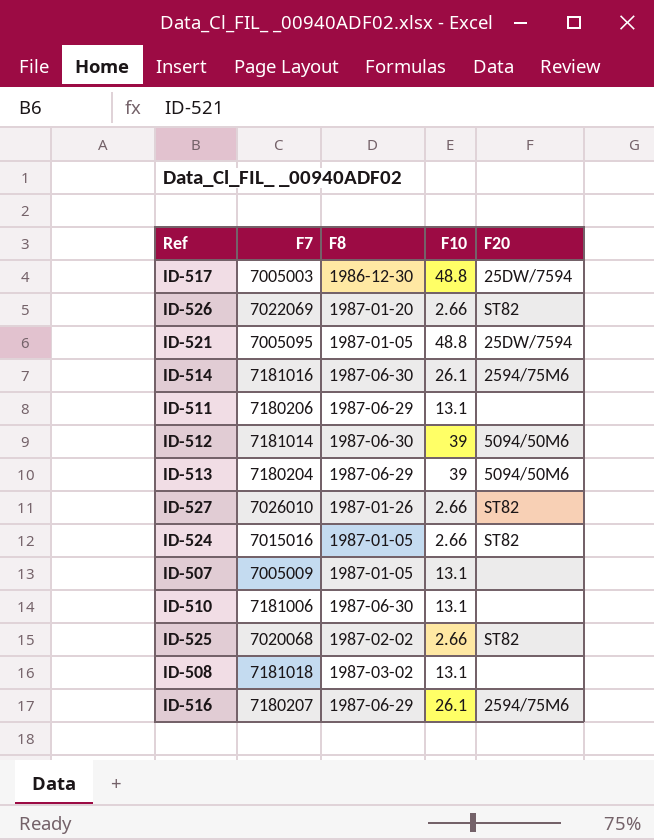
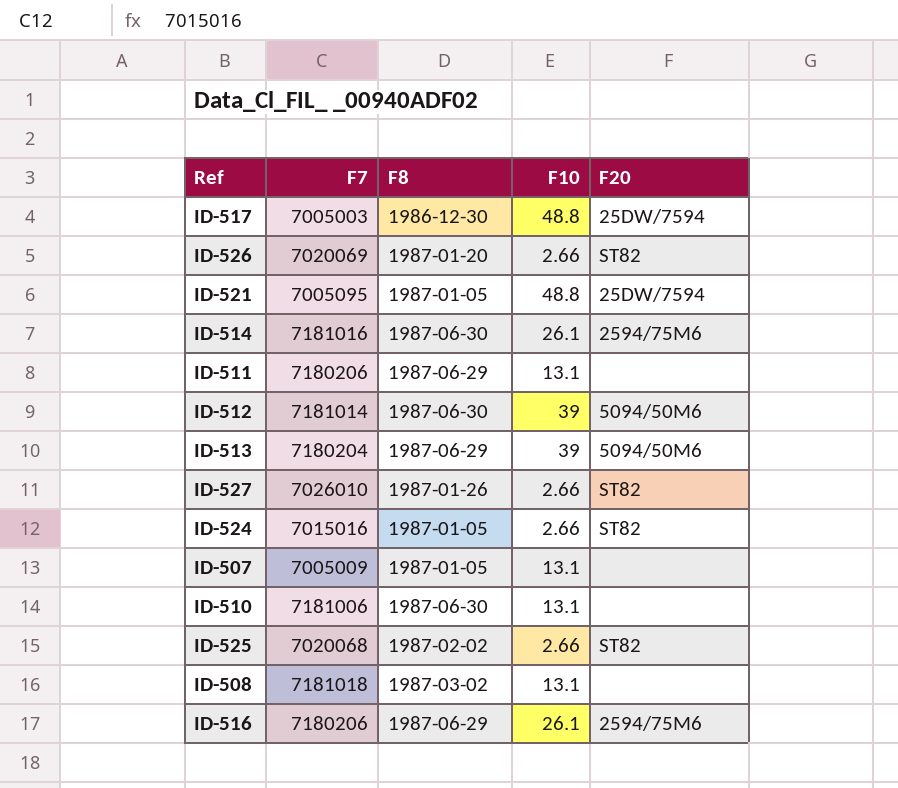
ID-526 | F7: 7022069 -> 7020069
ID-516 | F7: 7180207 -> 7180206

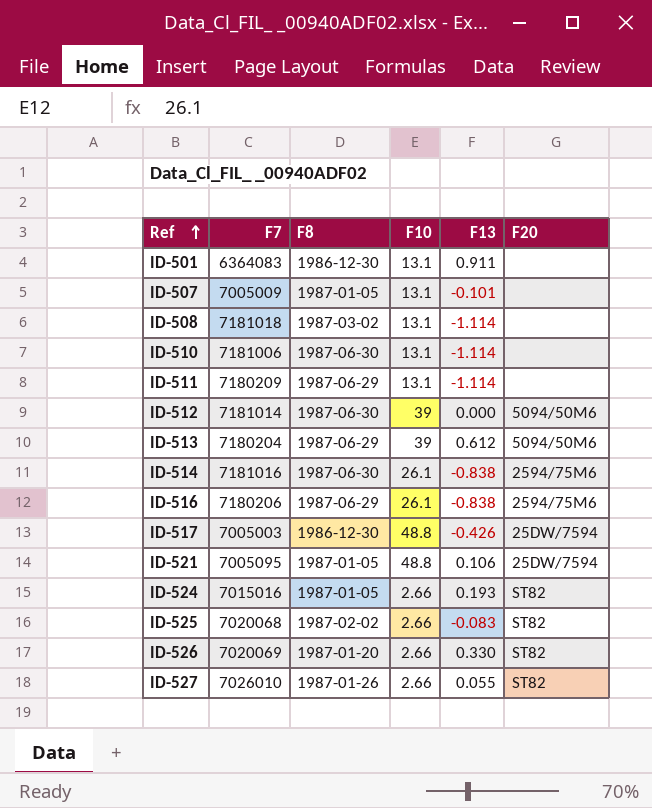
row order: none -> Ref ascending
column F13 | position: none -> 5
row ID-501: none -> 6364083 | 1986-12-30 | 13.1 | 0.911 | none
ID-511 | F7: 7180206 -> 7180209

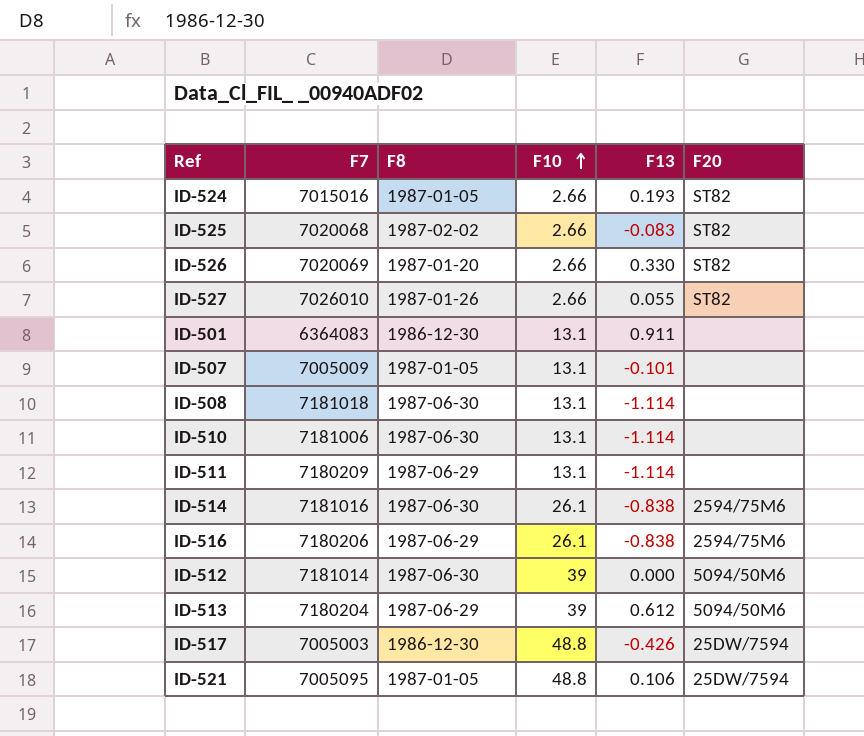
row order: Ref ascending -> F10 ascending
ID-508 | F8: 1987-03-02 -> 1987-06-30

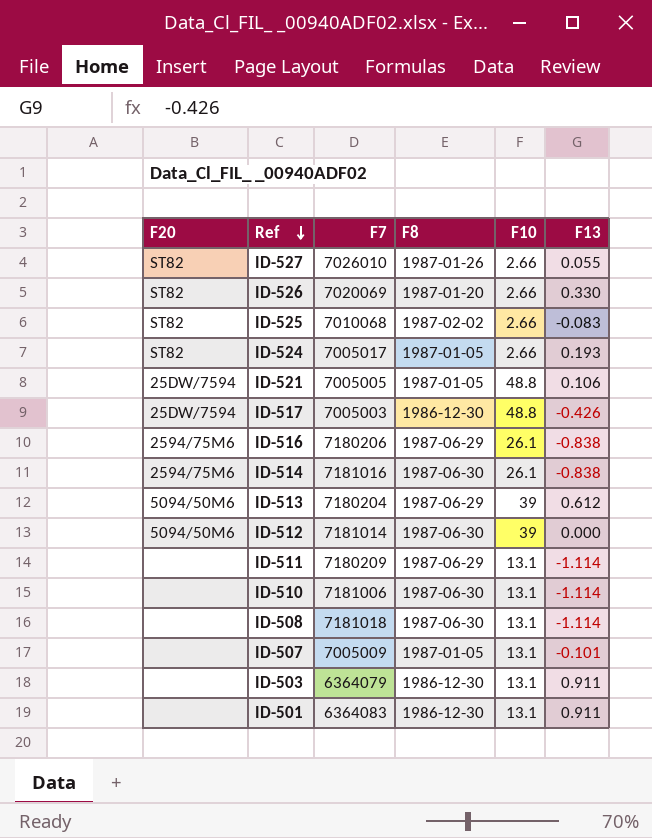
row order: F10 ascending -> Ref descending
column F20 | position: 6 -> 1
ID-525 | F7: 7020068 -> 7010068
ID-524 | F7: 7015016 -> 7005017
ID-521 | F7: 7005095 -> 7005005
row ID-503: none -> none | 6364079 | 1986-12-30 | 13.1 | 0.911

